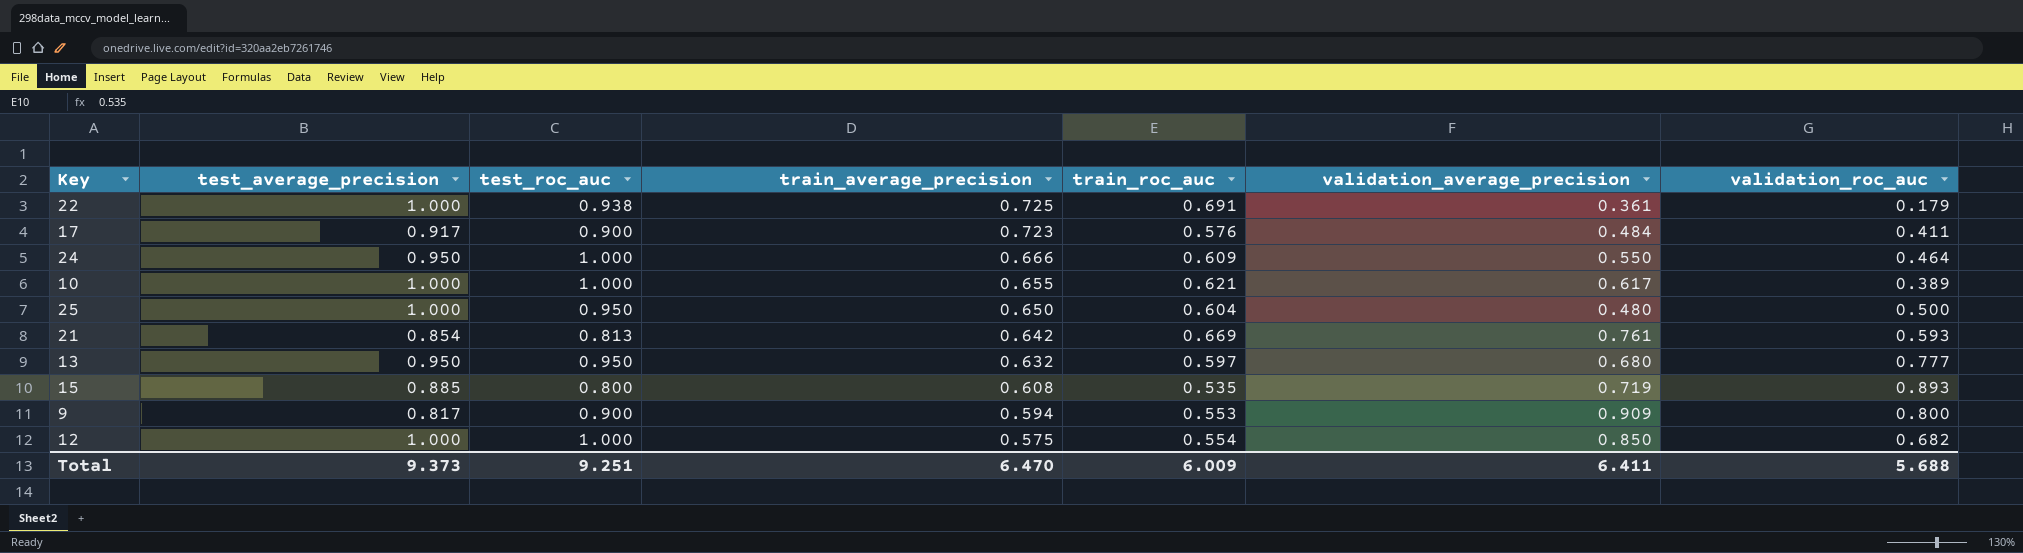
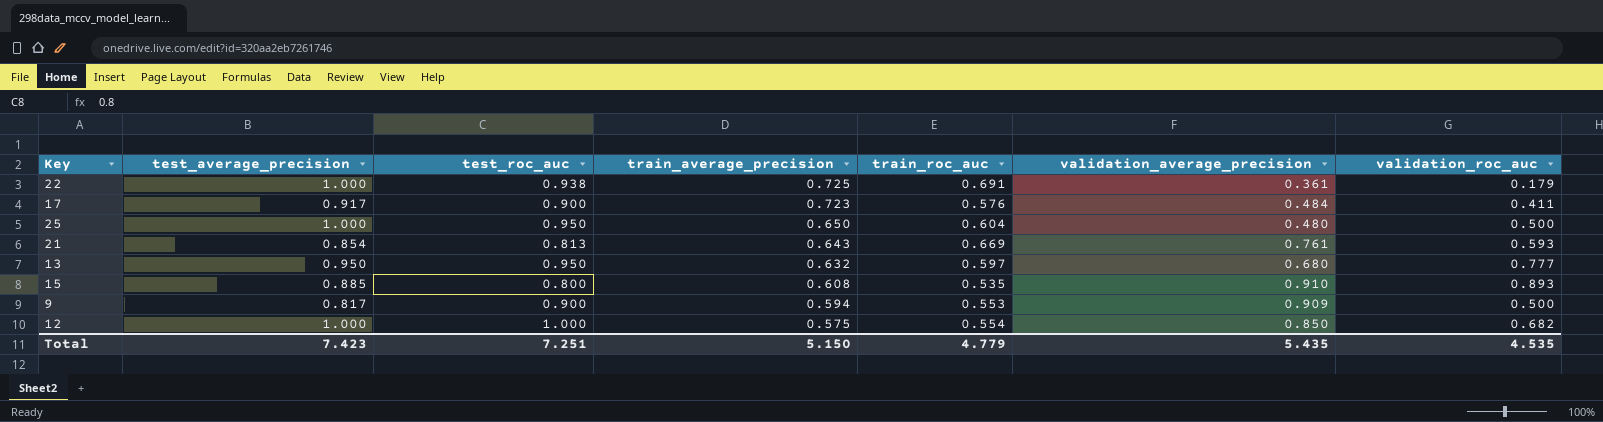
row 24: 0.950 | 1.000 | 0.666 | 0.609 | 0.550 | 0.464 -> none
row 10: 1.000 | 1.000 | 0.655 | 0.621 | 0.617 | 0.389 -> none
21 | train_average_precision: 0.642 -> 0.643
15 | validation_average_precision: 0.719 -> 0.910
9 | validation_roc_auc: 0.800 -> 0.500
Total | test_average_precision: 9.373 -> 7.423
Total | test_roc_auc: 9.251 -> 7.251
Total | train_average_precision: 6.470 -> 5.150
Total | train_roc_auc: 6.009 -> 4.779
Total | validation_average_precision: 6.411 -> 5.435
Total | validation_roc_auc: 5.688 -> 4.535

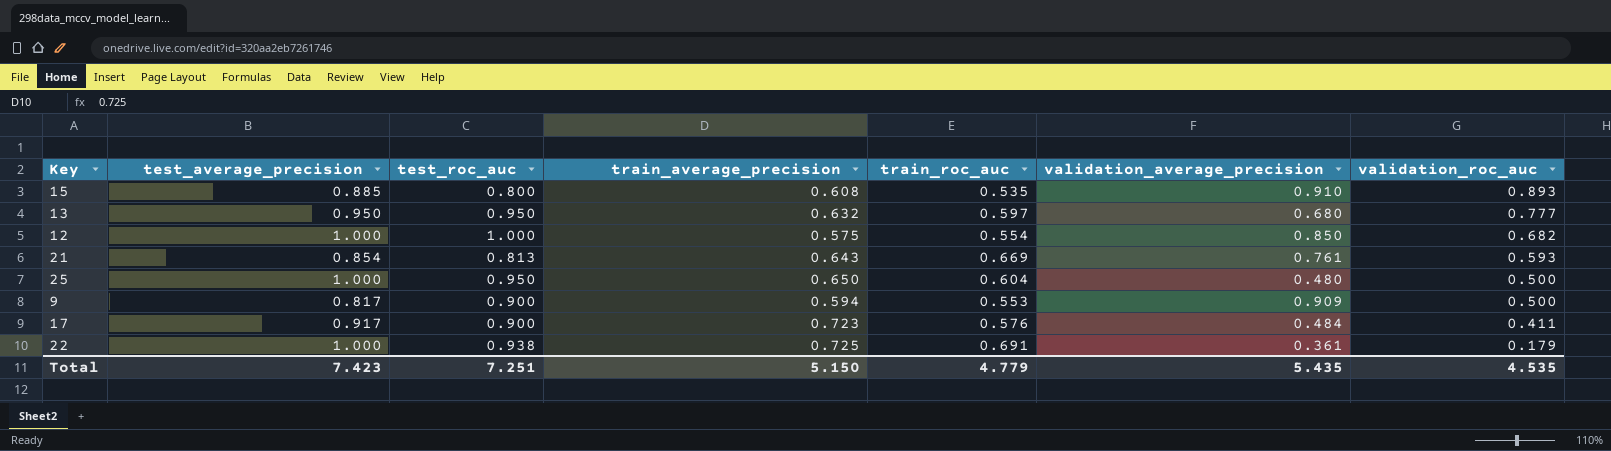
row order: train_average_precision descending -> validation_roc_auc descending

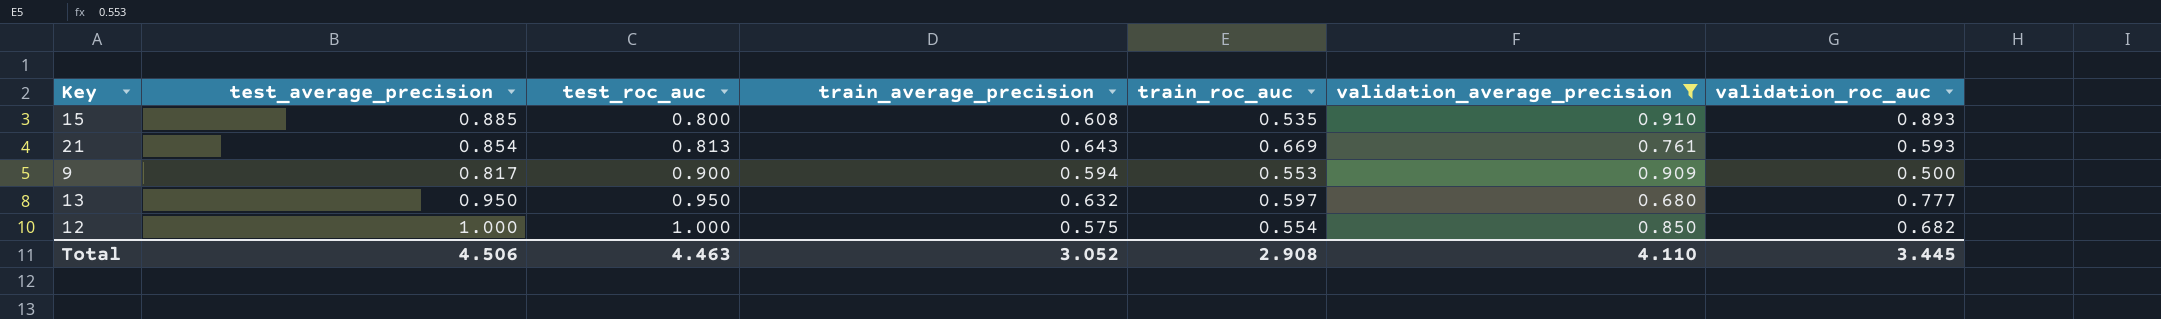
filter: none -> validation_average_precision >= 0.680
row order: validation_roc_auc descending -> test_roc_auc ascending
Total | test_average_precision: 7.423 -> 4.506
Total | test_roc_auc: 7.251 -> 4.463
Total | train_average_precision: 5.150 -> 3.052
Total | train_roc_auc: 4.779 -> 2.908
Total | validation_average_precision: 5.435 -> 4.110
Total | validation_roc_auc: 4.535 -> 3.445

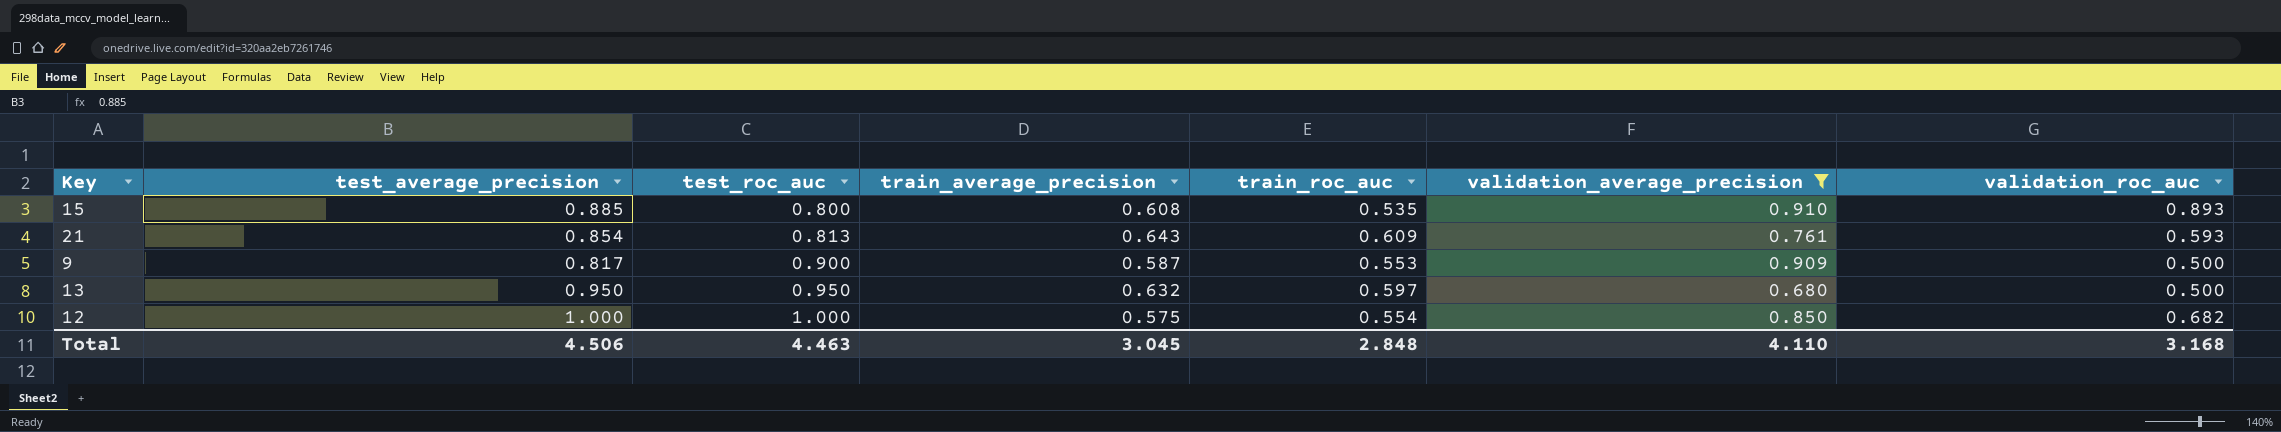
21 | train_roc_auc: 0.669 -> 0.609
9 | train_average_precision: 0.594 -> 0.587
13 | validation_roc_auc: 0.777 -> 0.500
Total | train_average_precision: 3.052 -> 3.045
Total | train_roc_auc: 2.908 -> 2.848
Total | validation_roc_auc: 3.445 -> 3.168

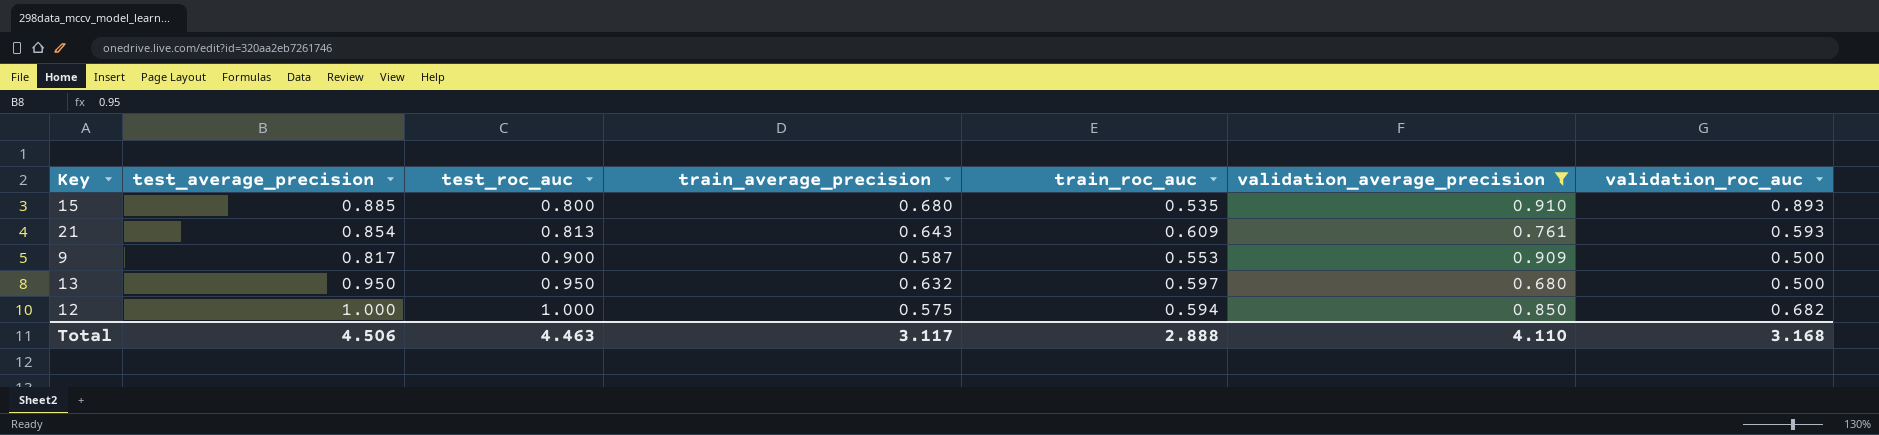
15 | train_average_precision: 0.608 -> 0.680
12 | train_roc_auc: 0.554 -> 0.594
Total | train_average_precision: 3.045 -> 3.117
Total | train_roc_auc: 2.848 -> 2.888

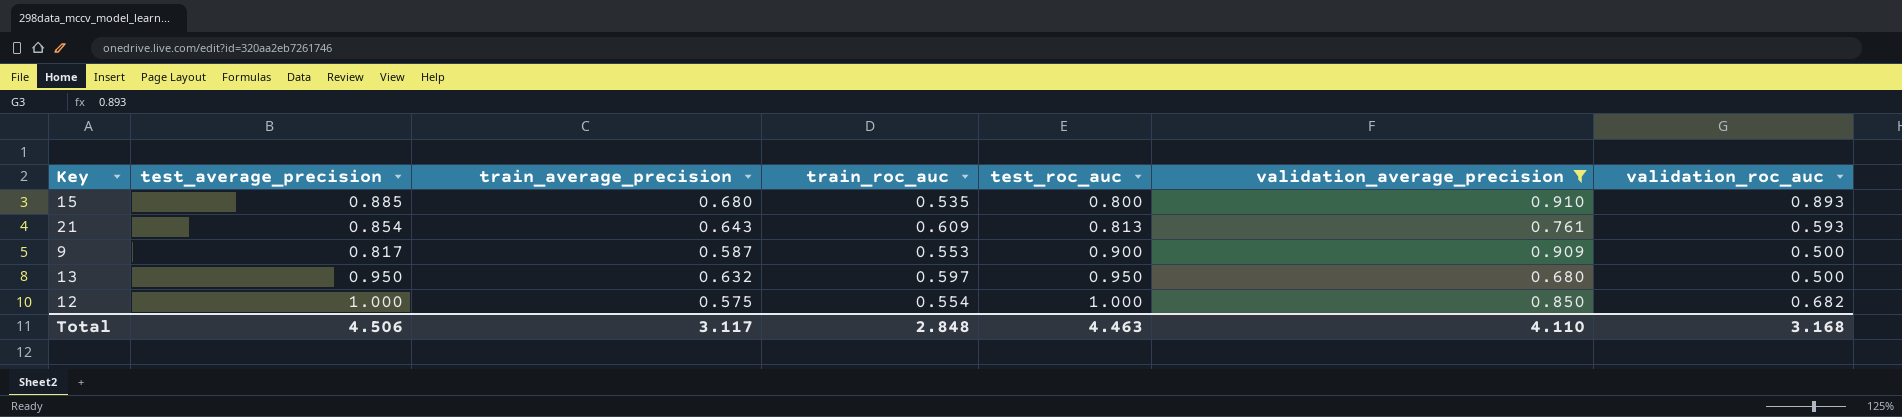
column test_roc_auc | position: 3 -> 5
12 | train_roc_auc: 0.594 -> 0.554
Total | train_roc_auc: 2.888 -> 2.848

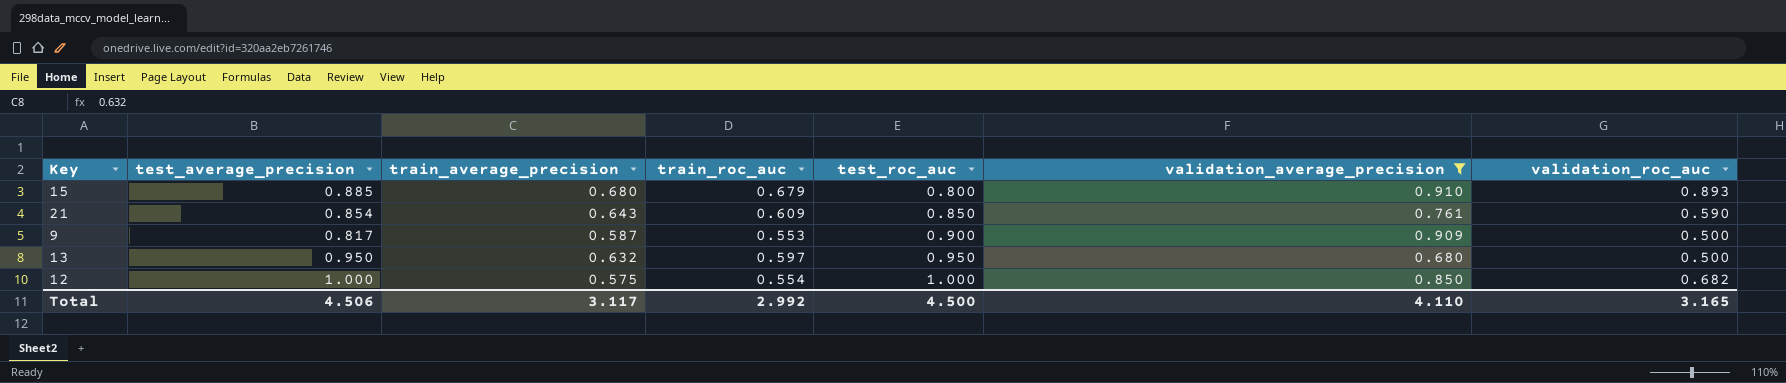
15 | train_roc_auc: 0.535 -> 0.679
21 | test_roc_auc: 0.813 -> 0.850
21 | validation_roc_auc: 0.593 -> 0.590
Total | train_roc_auc: 2.848 -> 2.992
Total | test_roc_auc: 4.463 -> 4.500
Total | validation_roc_auc: 3.168 -> 3.165

